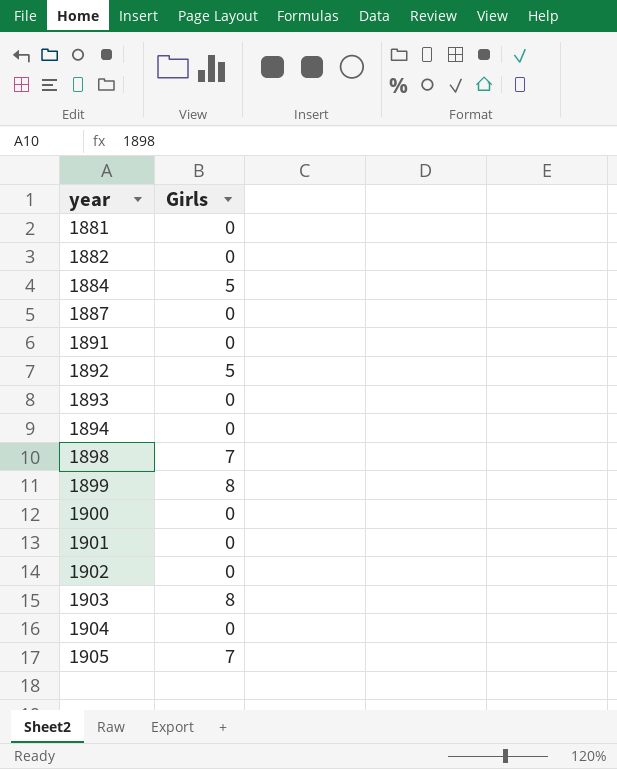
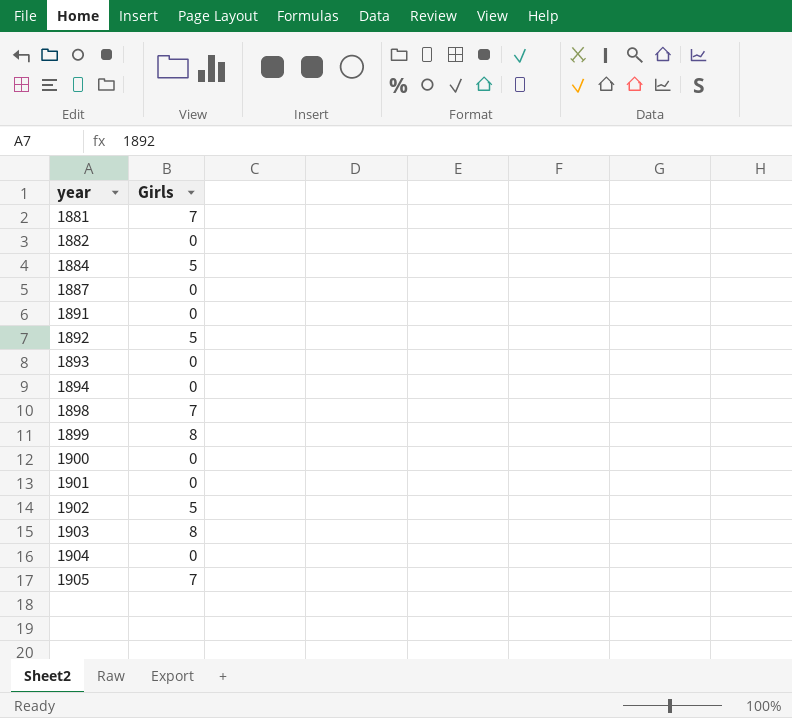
1881 | Girls: 0 -> 7
1902 | Girls: 0 -> 5

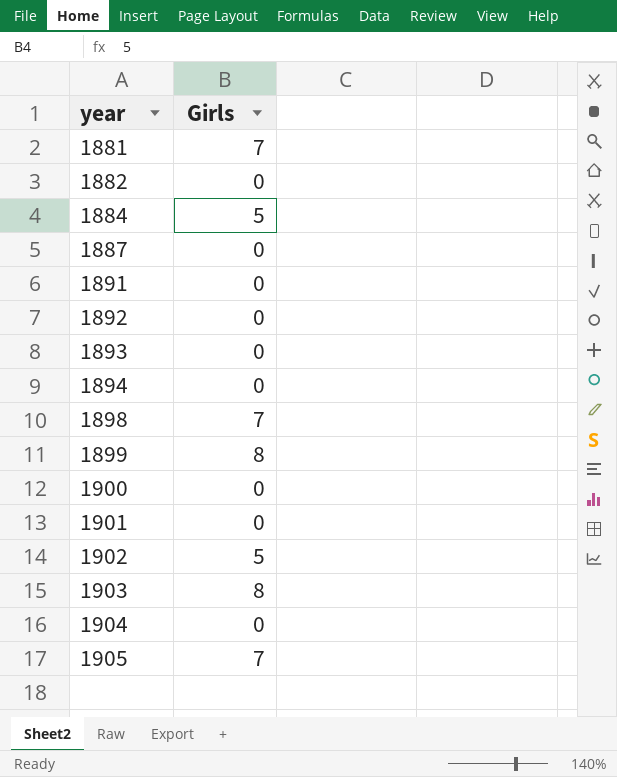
1892 | Girls: 5 -> 0

